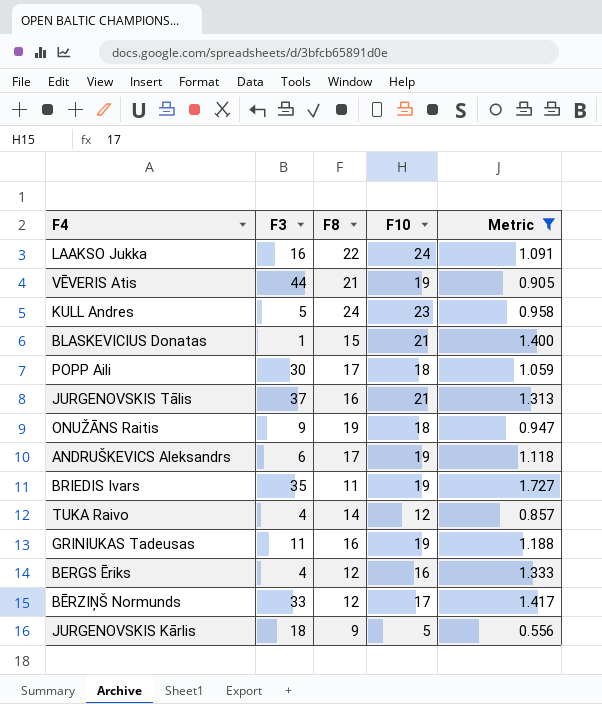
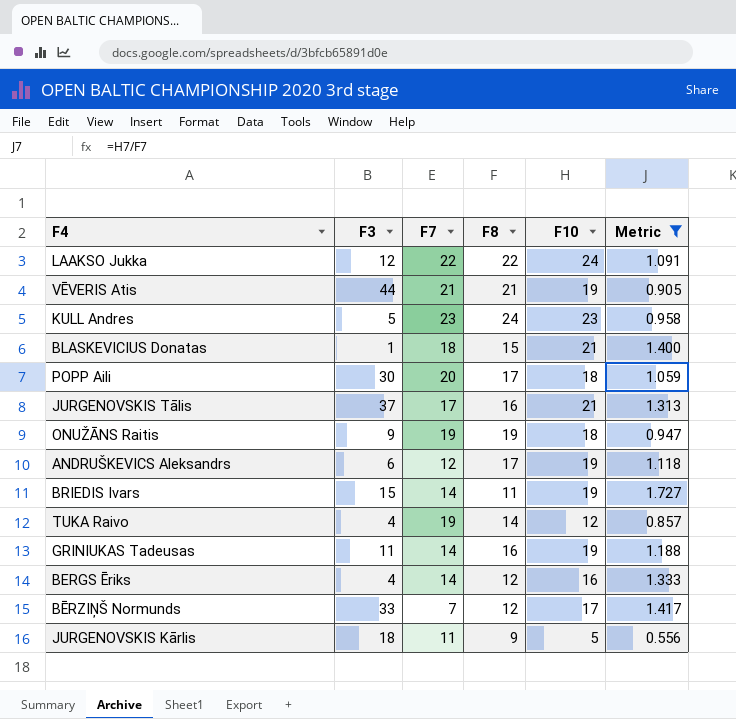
column F7 | position: none -> 3
LAAKSO Jukka | F3: 16 -> 12
BRIEDIS Ivars | F3: 35 -> 15

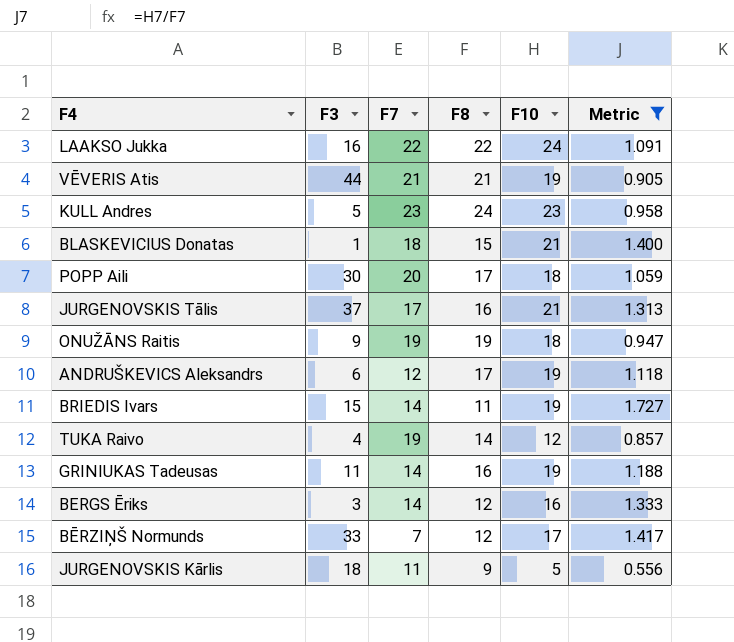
LAAKSO Jukka | F3: 12 -> 16
BERGS Ēriks | F3: 4 -> 3

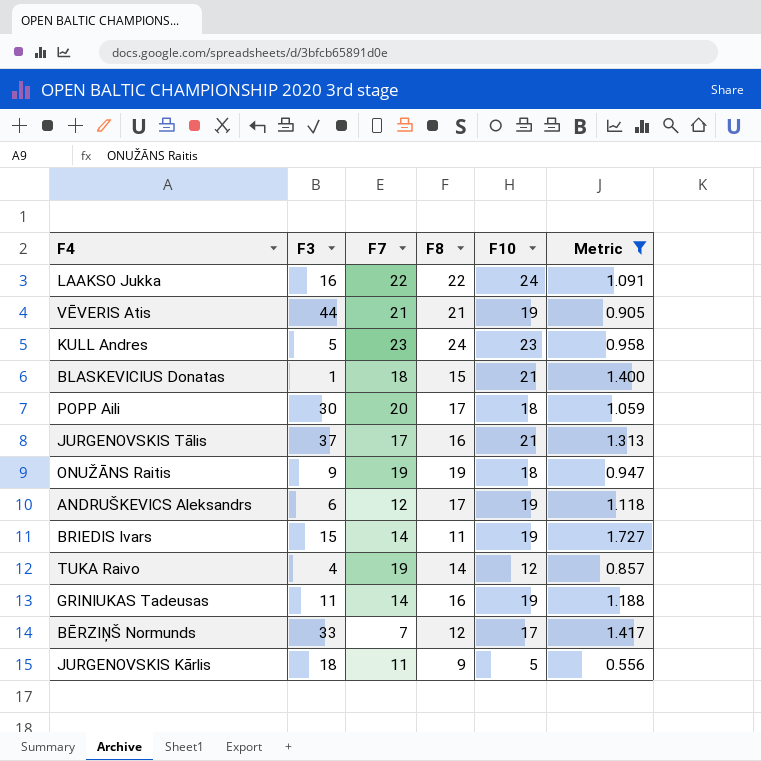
row BERGS Ēriks: 3 | 14 | 12 | 16 | 1.333 -> none

